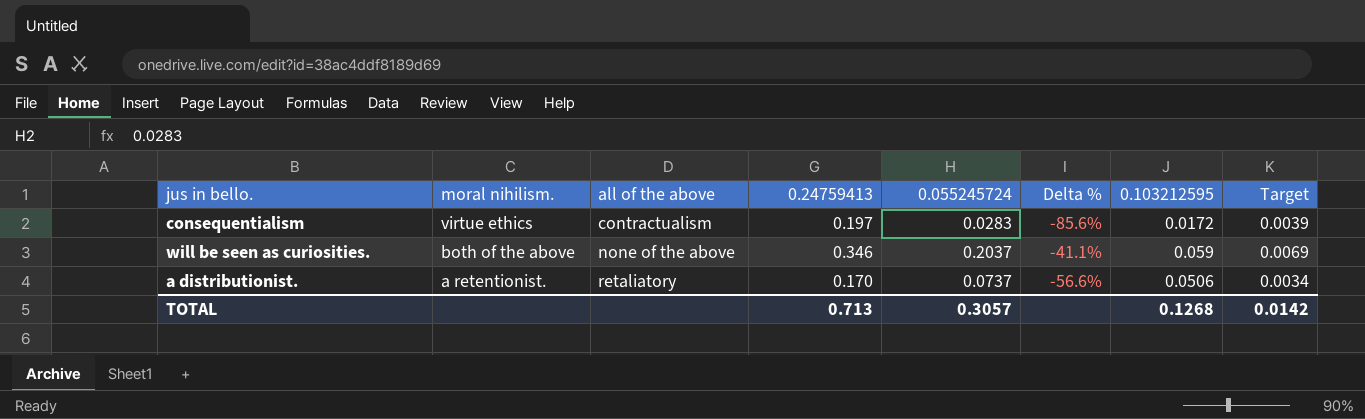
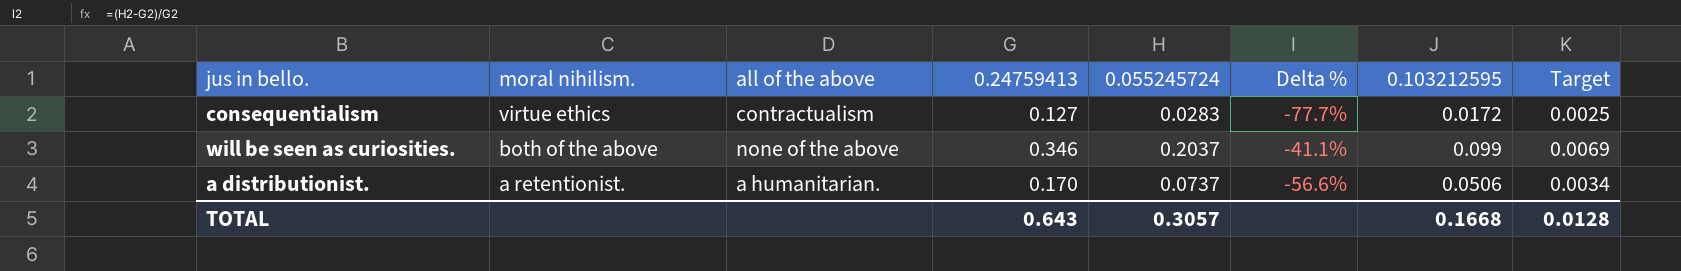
consequentialism | 0.24759413: 0.197 -> 0.127
consequentialism | Delta %: -85.6% -> -77.7%
consequentialism | Target: 0.0039 -> 0.0025
will be seen as curiosities. | 0.103212595: 0.059 -> 0.099
a distributionist. | all of the above: retaliatory -> a humanitarian.
TOTAL | 0.24759413: 0.713 -> 0.643
TOTAL | 0.103212595: 0.1268 -> 0.1668
TOTAL | Target: 0.0142 -> 0.0128

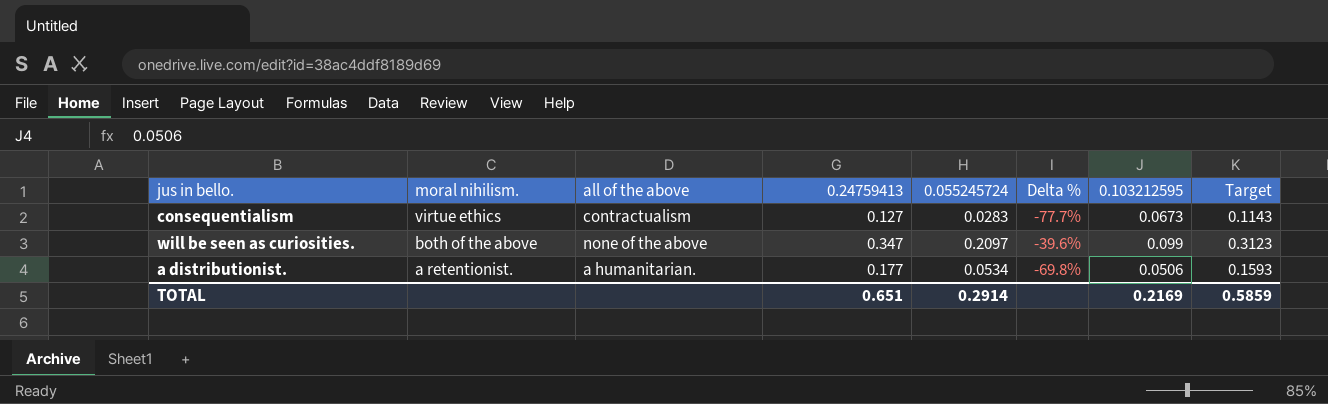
column Target | formula: [0.24759413] * 0.02 -> [0.24759413] * 0.9
consequentialism | 0.103212595: 0.0172 -> 0.0673
will be seen as curiosities. | 0.24759413: 0.346 -> 0.347
will be seen as curiosities. | 0.055245724: 0.2037 -> 0.2097
will be seen as curiosities. | Delta %: -41.1% -> -39.6%
a distributionist. | 0.24759413: 0.170 -> 0.177
a distributionist. | 0.055245724: 0.0737 -> 0.0534
a distributionist. | Delta %: -56.6% -> -69.8%
TOTAL | 0.24759413: 0.643 -> 0.651
TOTAL | 0.055245724: 0.3057 -> 0.2914
TOTAL | 0.103212595: 0.1668 -> 0.2169
TOTAL | Target: 0.0128 -> 0.5859

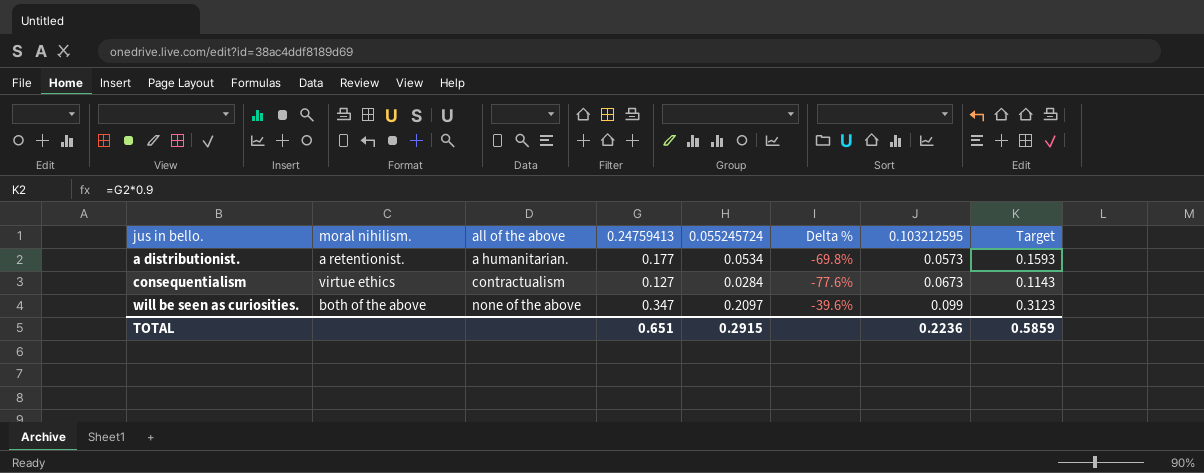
row order: moral nihilism. descending -> jus in bello. ascending
a distributionist. | 0.103212595: 0.0506 -> 0.0573
consequentialism | 0.055245724: 0.0283 -> 0.0284
consequentialism | Delta %: -77.7% -> -77.6%
TOTAL | 0.055245724: 0.2914 -> 0.2915
TOTAL | 0.103212595: 0.2169 -> 0.2236

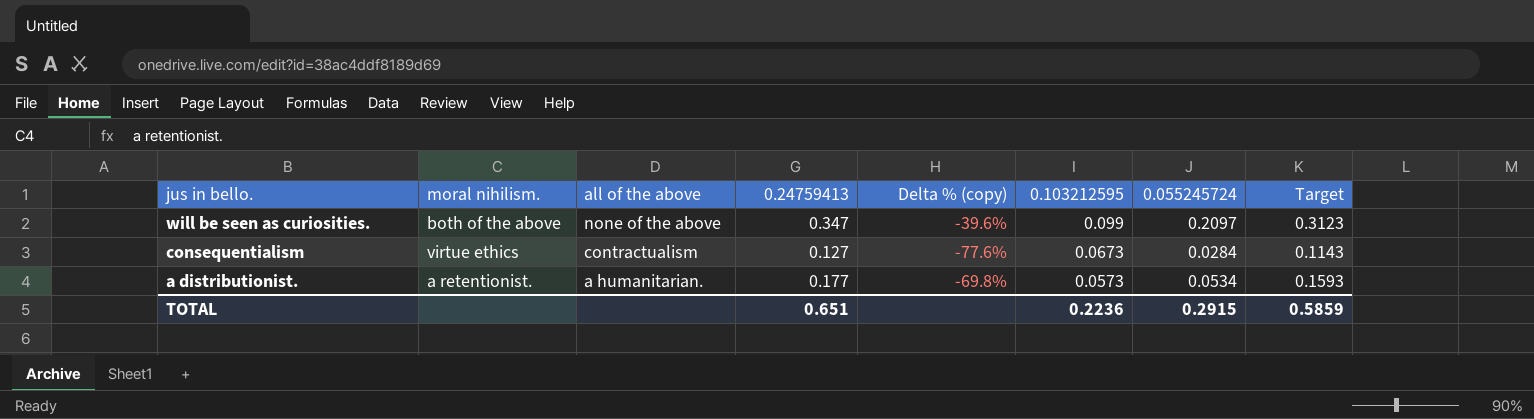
row order: jus in bello. ascending -> jus in bello. descending
column name: Delta % -> Delta % (copy)
column 0.055245724 | position: 5 -> 7

